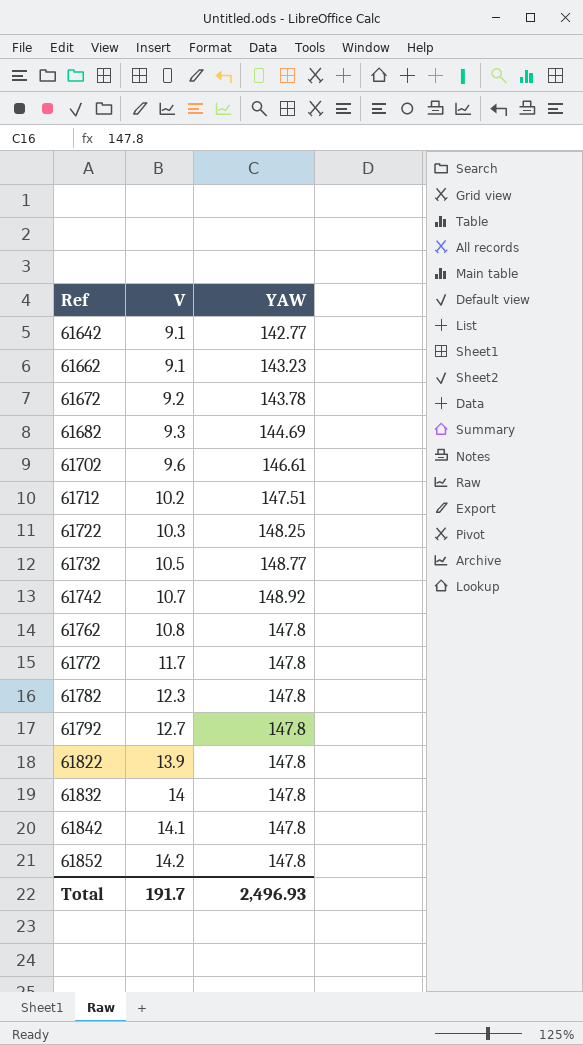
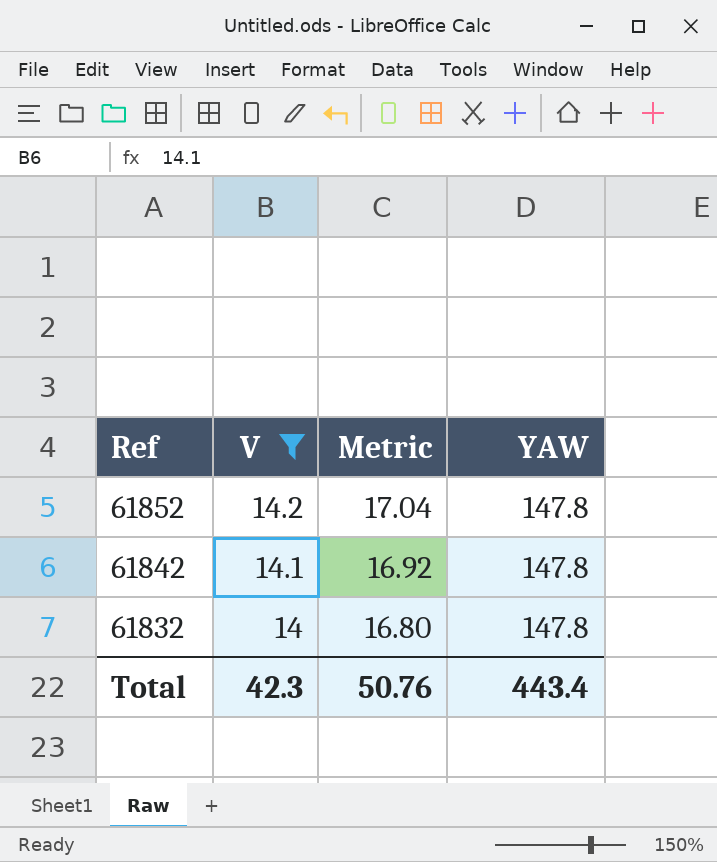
filter: none -> V >= 14
row order: Ref ascending -> Ref descending
column Metric | formula: none -> [V] * 1.2
Total | V: 191.7 -> 42.3
Total | YAW: 2,496.93 -> 443.4

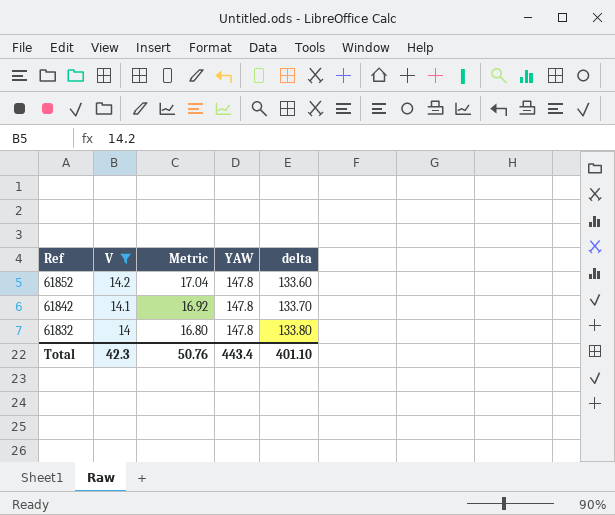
column delta | formula: none -> [YAW] - [V]

